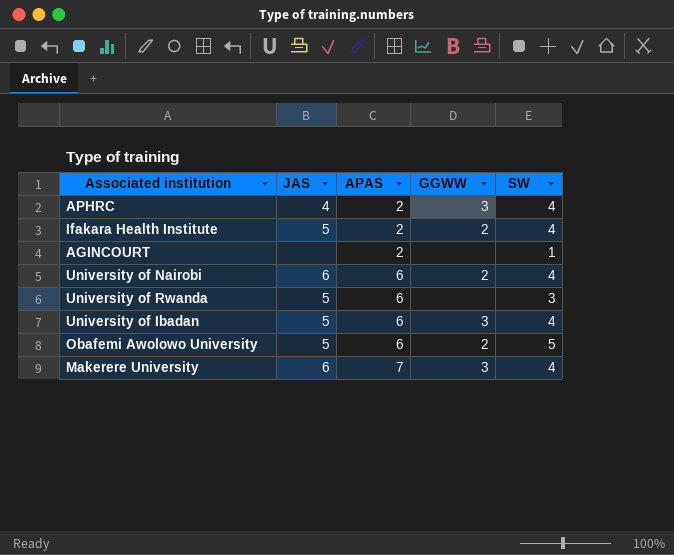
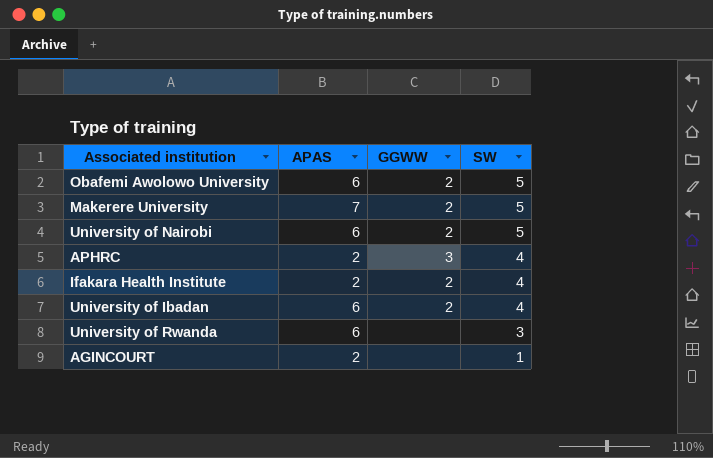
row order: APAS ascending -> SW descending
column JAS | position: 2 -> none
Makerere University | GGWW: 3 -> 2
Makerere University | SW: 4 -> 5
University of Nairobi | SW: 4 -> 5
University of Ibadan | GGWW: 3 -> 2

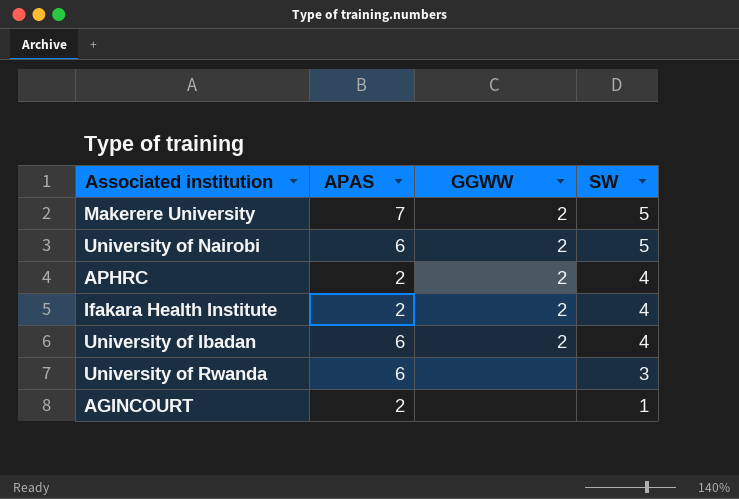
row Obafemi Awolowo University: 6 | 2 | 5 -> none
APHRC | GGWW: 3 -> 2

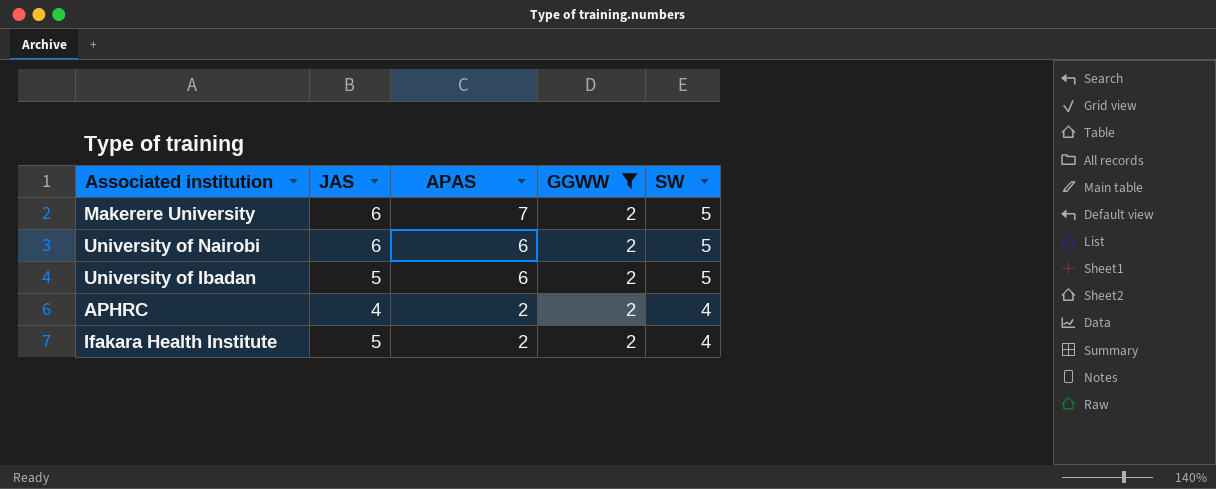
filter: none -> GGWW = 2
row order: SW descending -> APAS descending
column JAS | position: none -> 2
University of Ibadan | SW: 4 -> 5

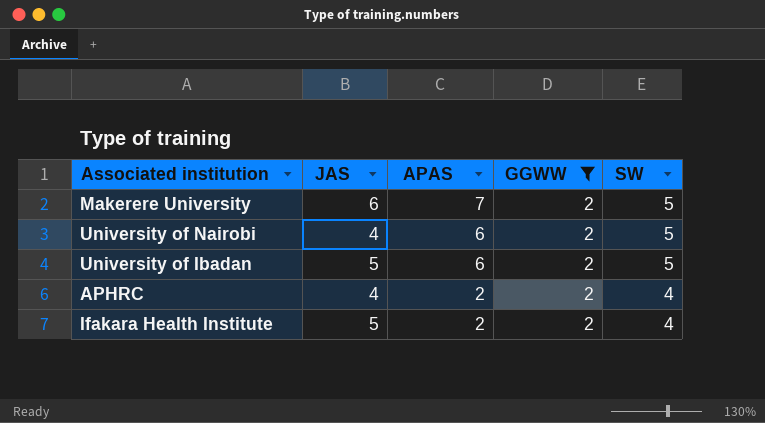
University of Nairobi | JAS: 6 -> 4

